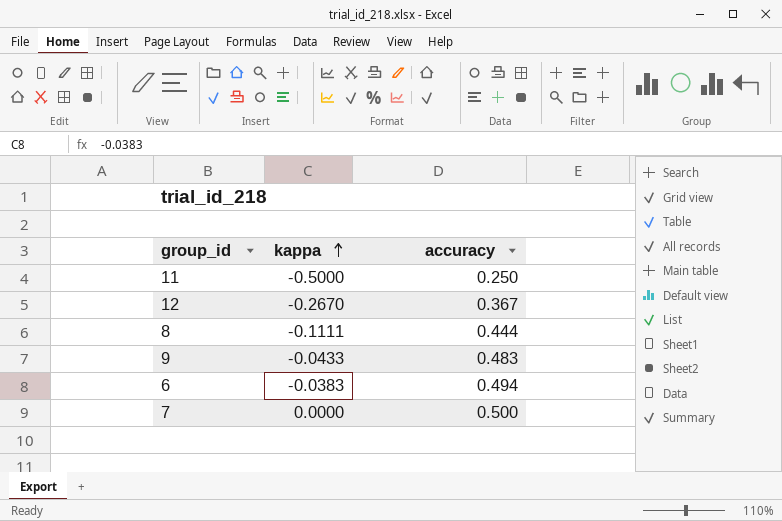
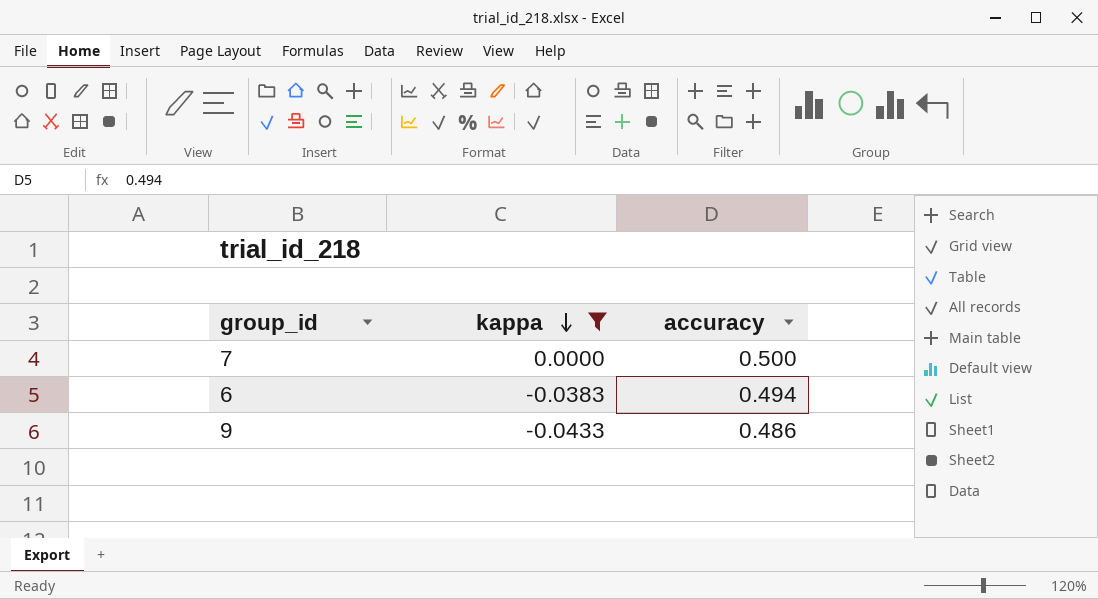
filter: none -> kappa >= -0.0433
row order: kappa ascending -> kappa descending
9 | accuracy: 0.483 -> 0.486

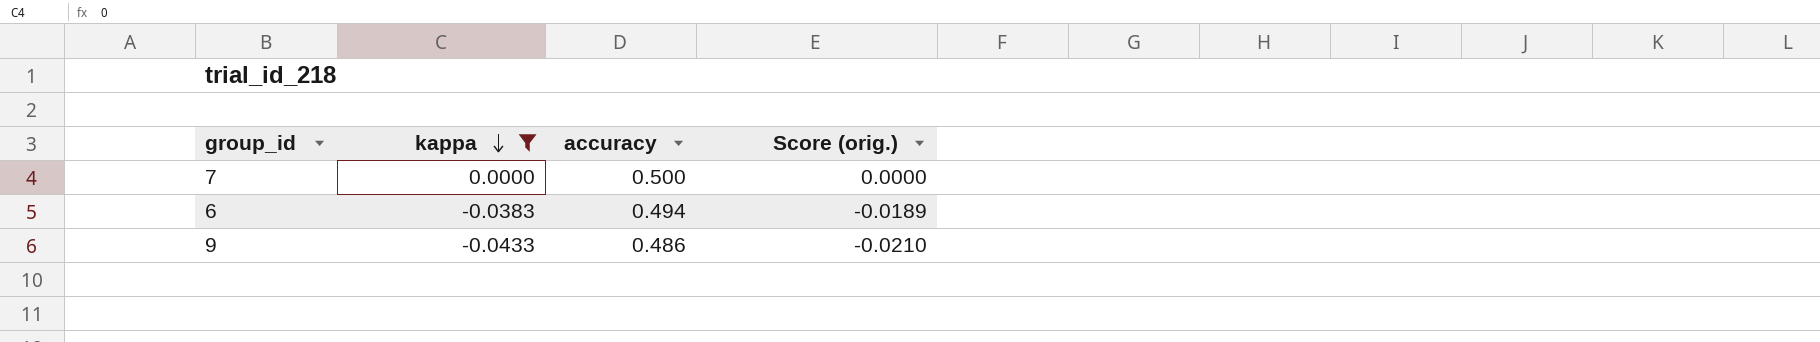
column Score (orig.) | formula: none -> [kappa] * [accuracy]

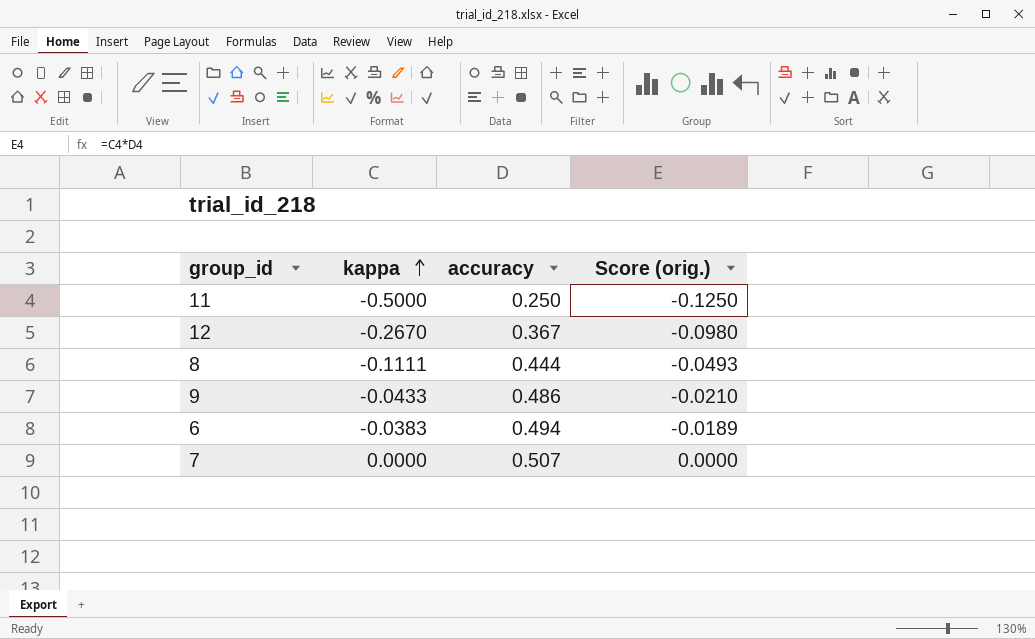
filter: kappa >= -0.0433 -> none
row order: kappa descending -> kappa ascending
7 | accuracy: 0.500 -> 0.507

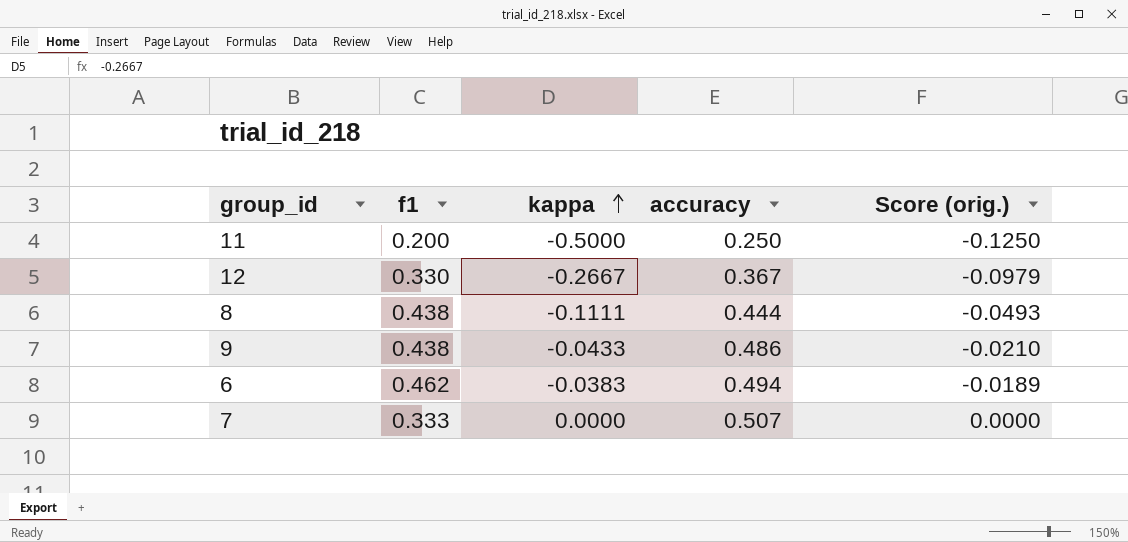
column f1 | position: none -> 2
12 | kappa: -0.2670 -> -0.2667
12 | Score (orig.): -0.0980 -> -0.0979

